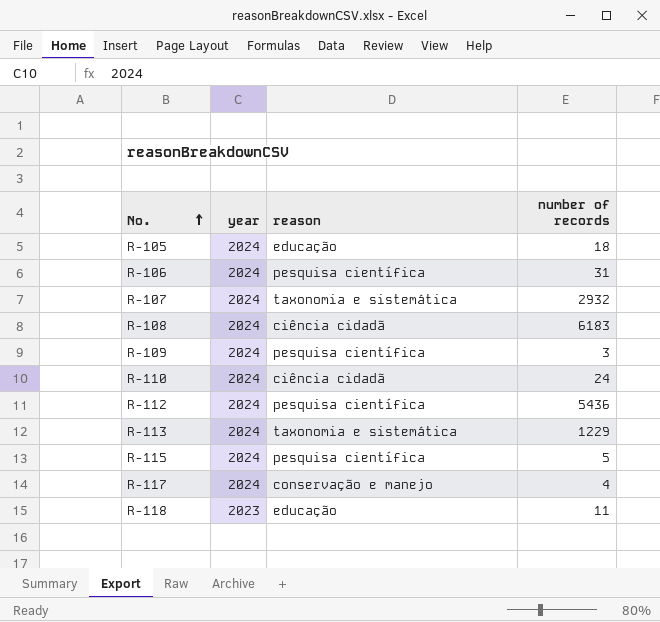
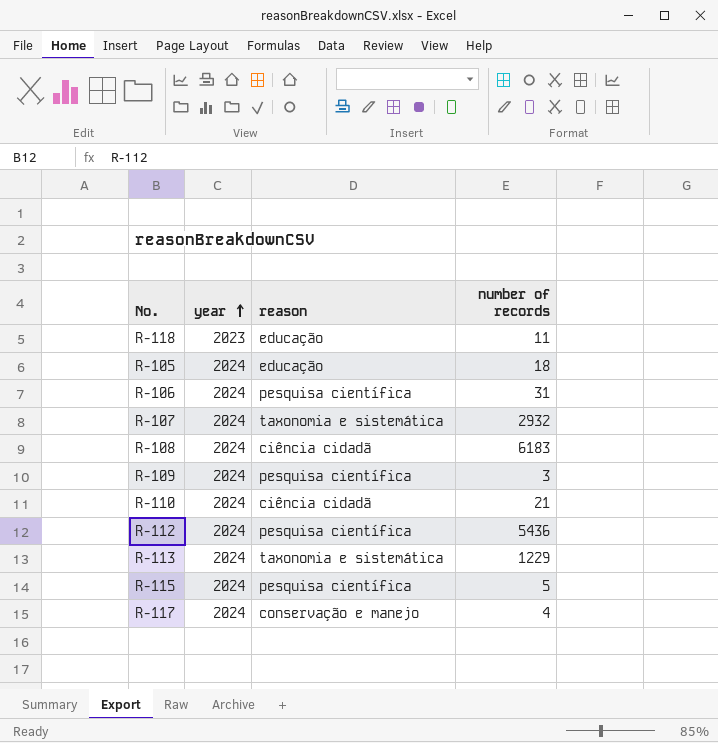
row order: No. ascending -> year ascending
R-110 | number of records: 24 -> 21

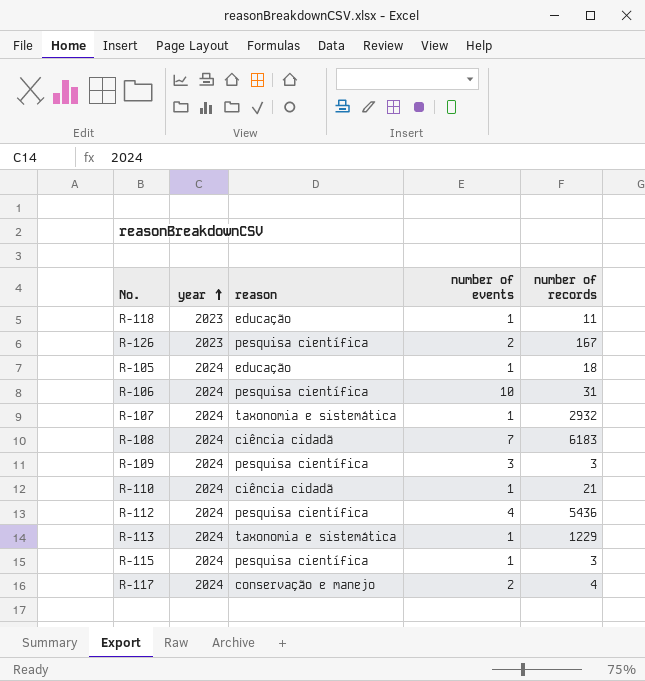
column number of events | position: none -> 4
row R-126: none -> 2023 | pesquisa científica | 2 | 167
R-115 | number of records: 5 -> 3

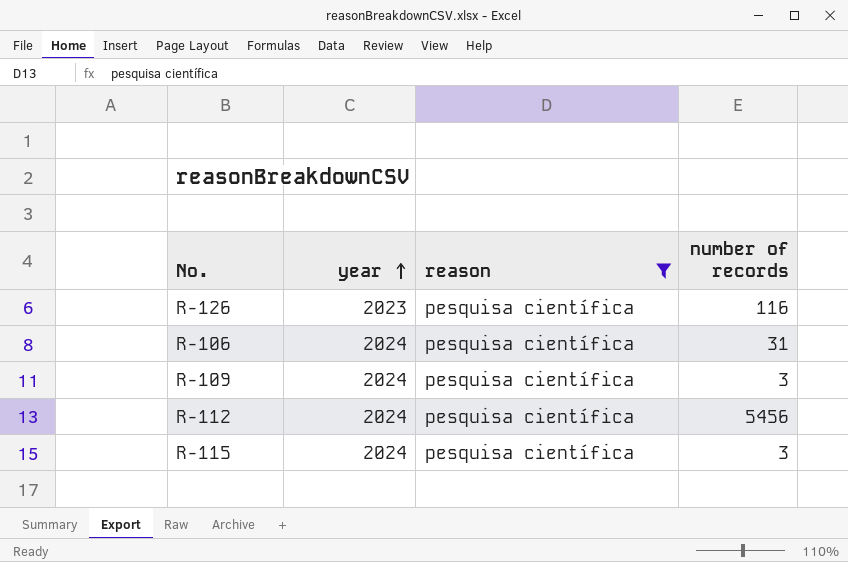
filter: none -> reason = pesquisa científica
column number of events | position: 4 -> none
R-126 | number of records: 167 -> 116
R-112 | number of records: 5436 -> 5456

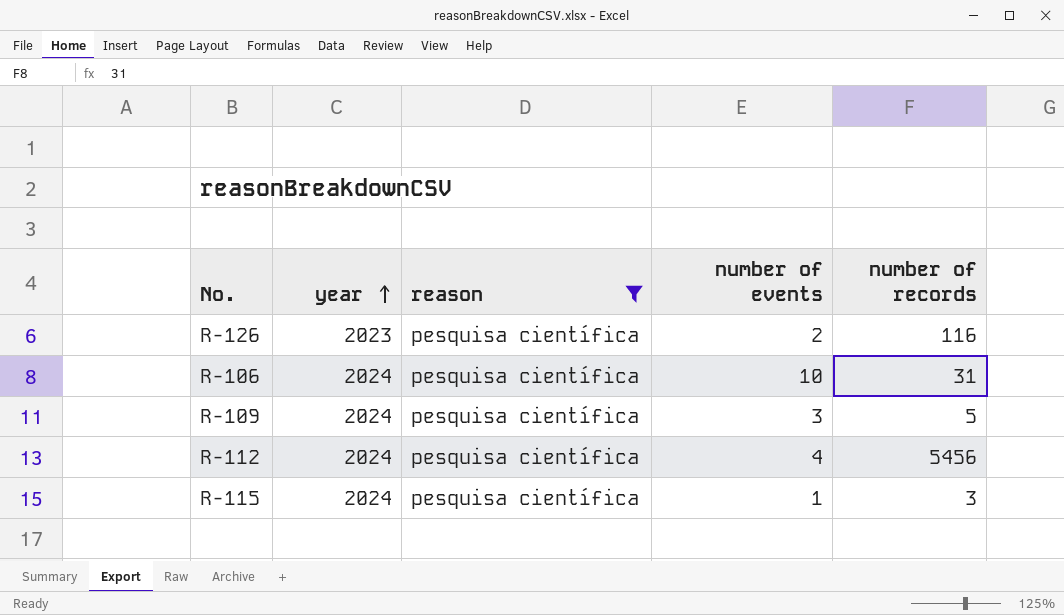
column number of events | position: none -> 4
R-109 | number of records: 3 -> 5

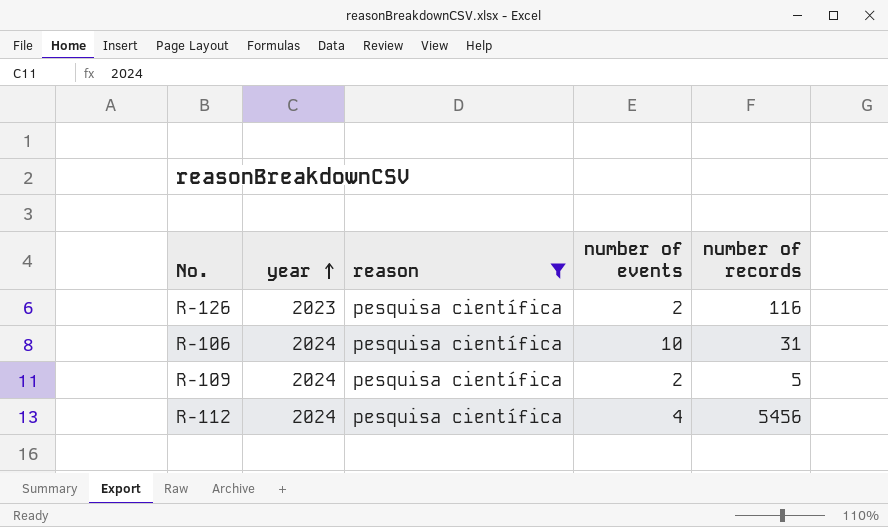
row R-115: 2024 | pesquisa científica | 1 | 3 -> none
R-109 | number of events: 3 -> 2

